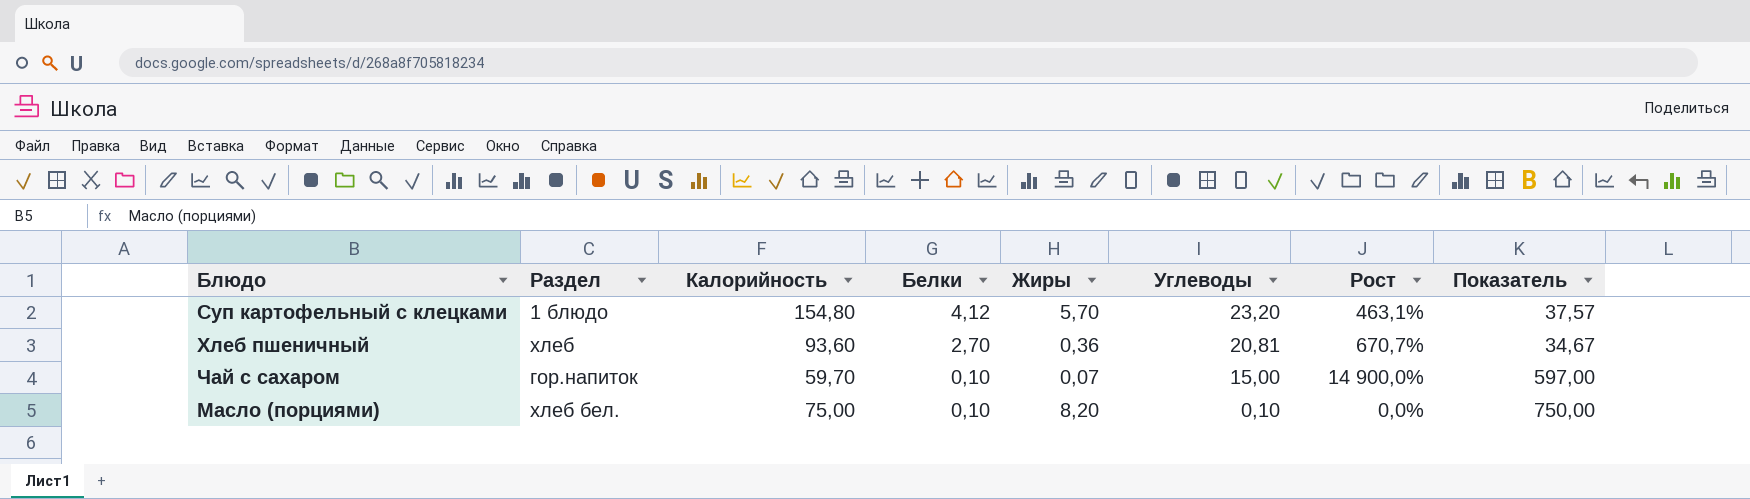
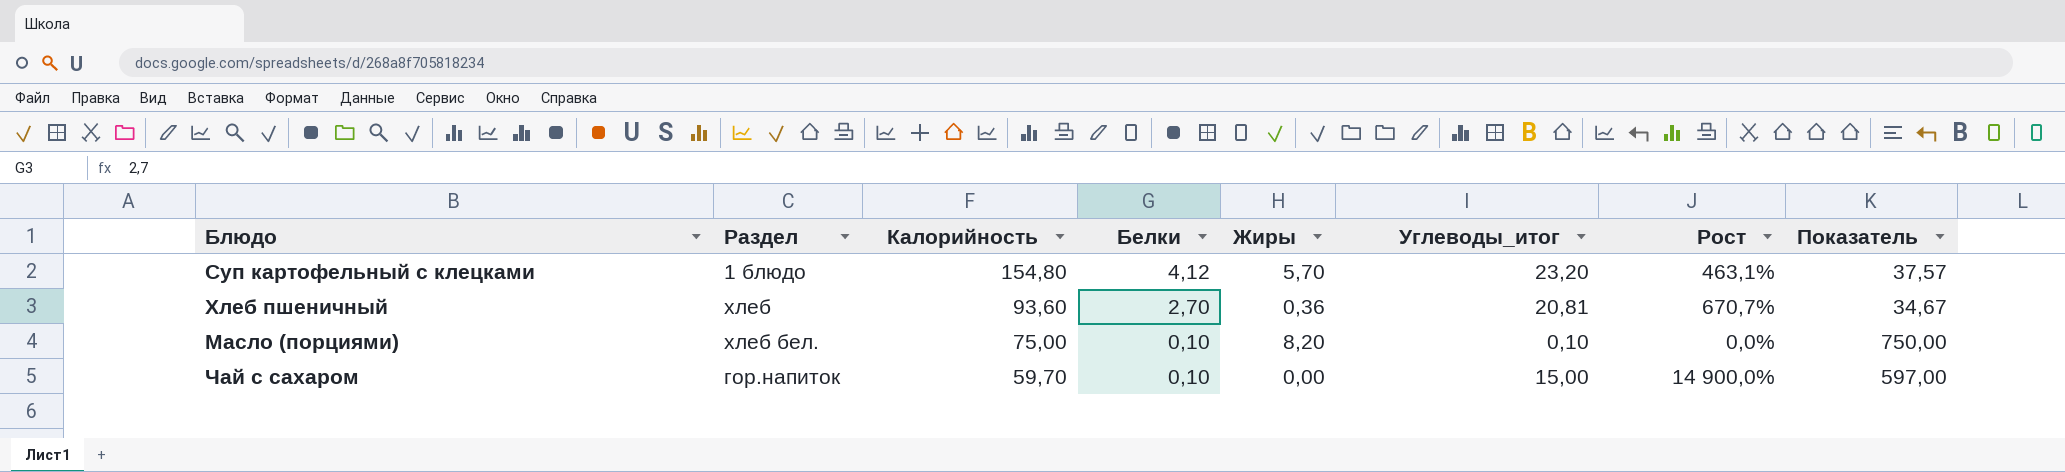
row order: Белки descending -> Калорийность descending
column name: Углеводы -> Углеводы_итог
Чай с сахаром | Жиры: 0,07 -> 0,00

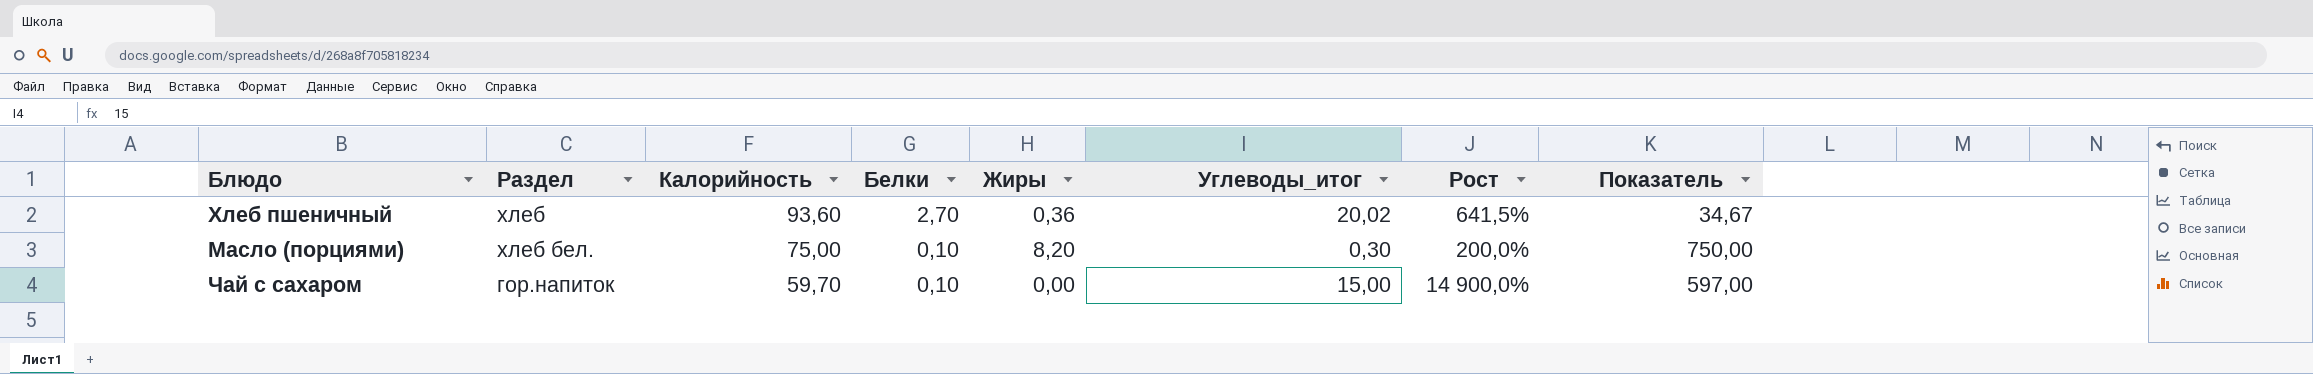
row Суп картофельный с клецками: 1 блюдо | 154,80 | 4,12 | 5,70 | 23,20 | 463,1% | 37,57 -> none
Хлеб пшеничный | Углеводы_итог: 20,81 -> 20,02
Хлеб пшеничный | Рост: 670,7% -> 641,5%
Масло (порциями) | Углеводы_итог: 0,10 -> 0,30
Масло (порциями) | Рост: 0,0% -> 200,0%

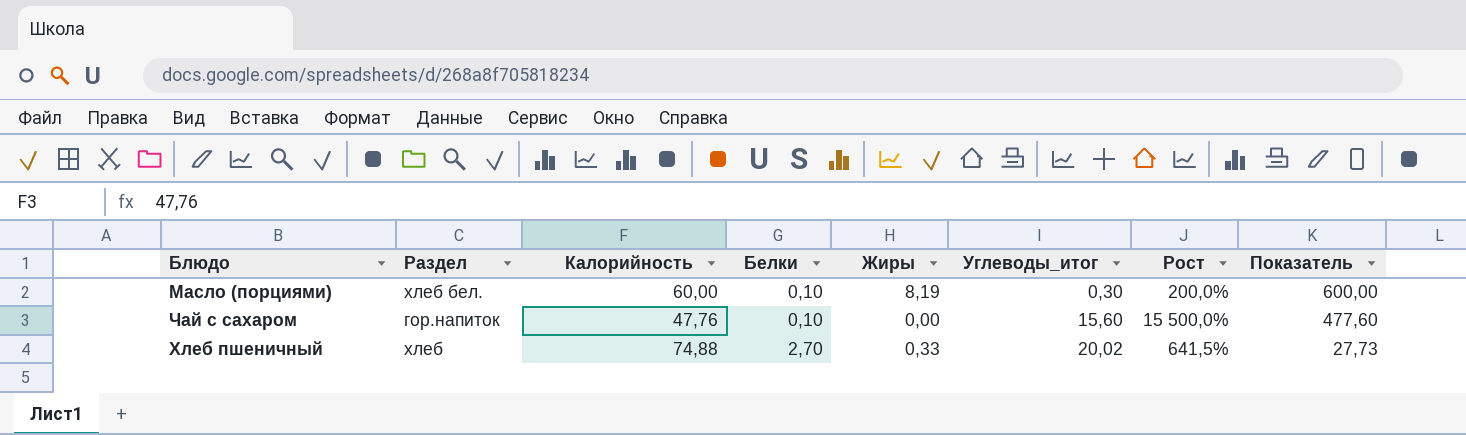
row order: Калорийность descending -> Белки ascending
Масло (порциями) | Калорийность: 75,00 -> 60,00
Масло (порциями) | Жиры: 8,20 -> 8,19
Масло (порциями) | Показатель: 750,00 -> 600,00
Чай с сахаром | Калорийность: 59,70 -> 47,76
Чай с сахаром | Углеводы_итог: 15,00 -> 15,60
Чай с сахаром | Рост: 14 900,0% -> 15 500,0%
Чай с сахаром | Показатель: 597,00 -> 477,60
Хлеб пшеничный | Калорийность: 93,60 -> 74,88
Хлеб пшеничный | Жиры: 0,36 -> 0,33
Хлеб пшеничный | Показатель: 34,67 -> 27,73

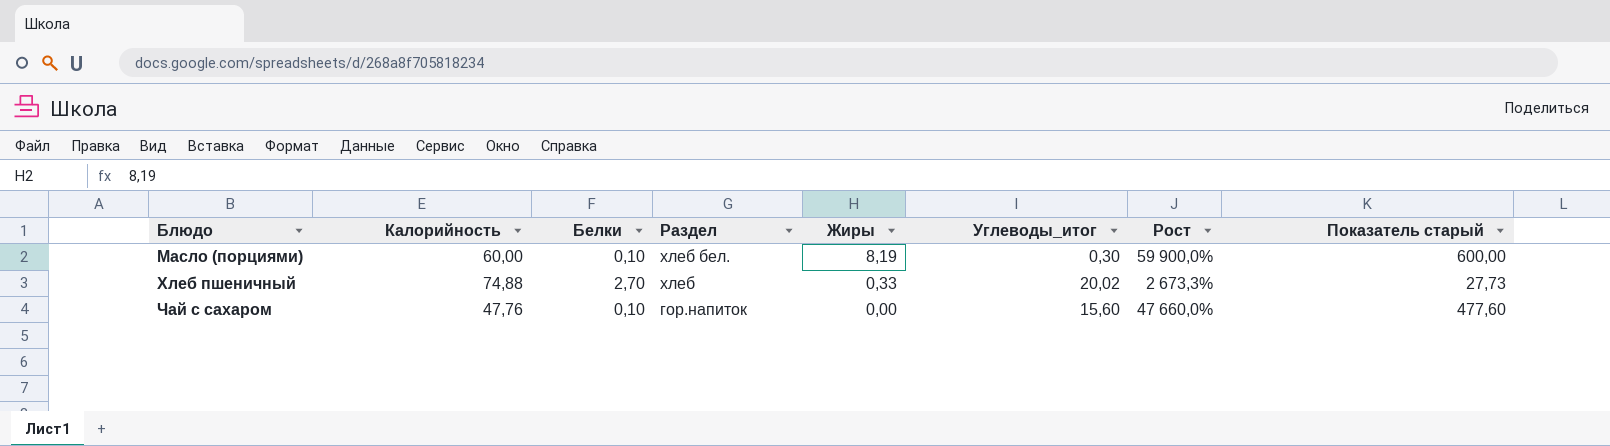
row order: Белки ascending -> Блюдо ascending
column Раздел | position: 2 -> 4
column Рост | formula: ([Углеводы_итог] - [Белки]) / [Белки] -> ([Калорийность] - [Белки]) / [Белки]
column name: Показатель -> Показатель старый

